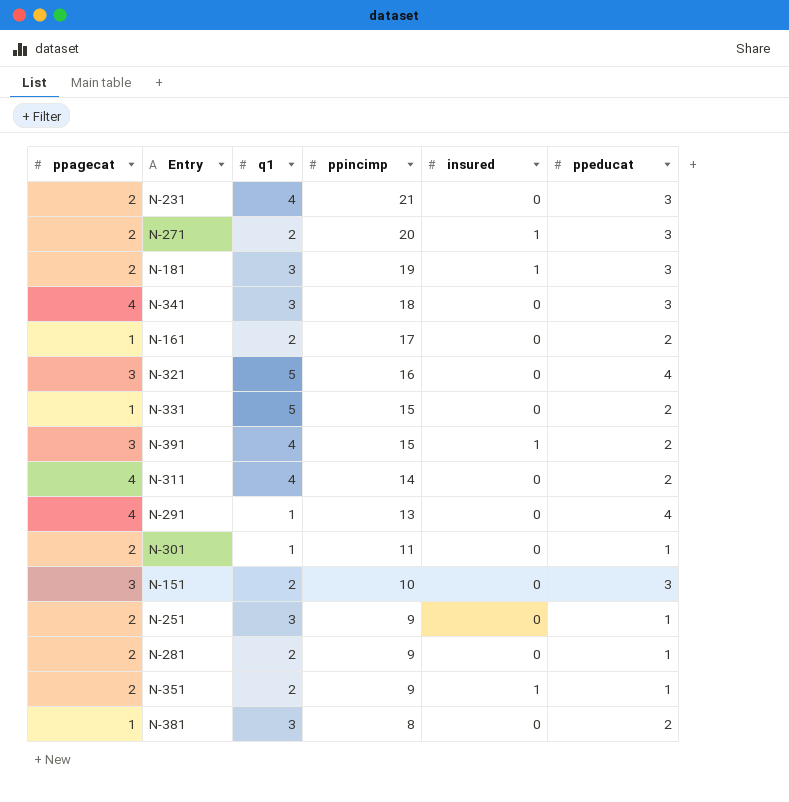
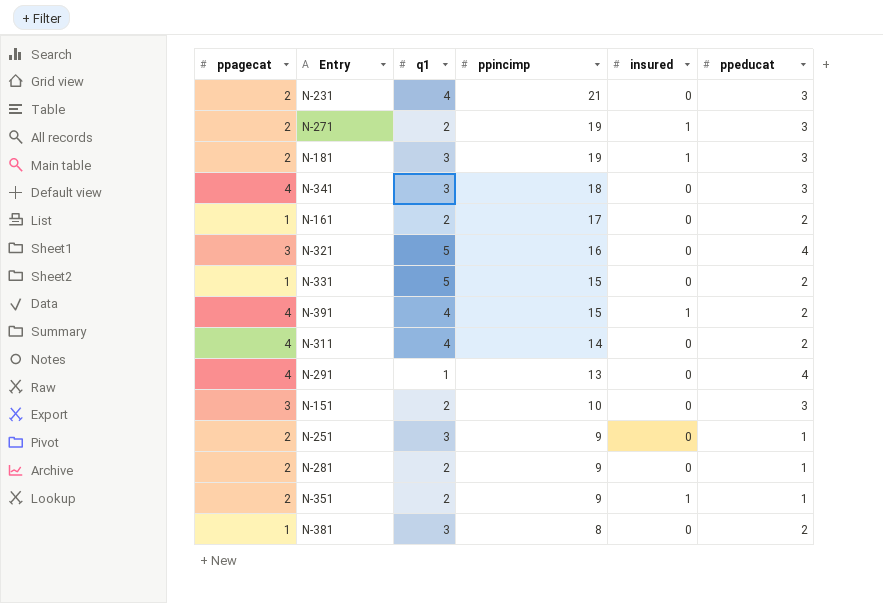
row N-301: 2 | 1 | 11 | 0 | 1 -> none
N-271 | ppincimp: 20 -> 19
N-391 | ppagecat: 3 -> 4

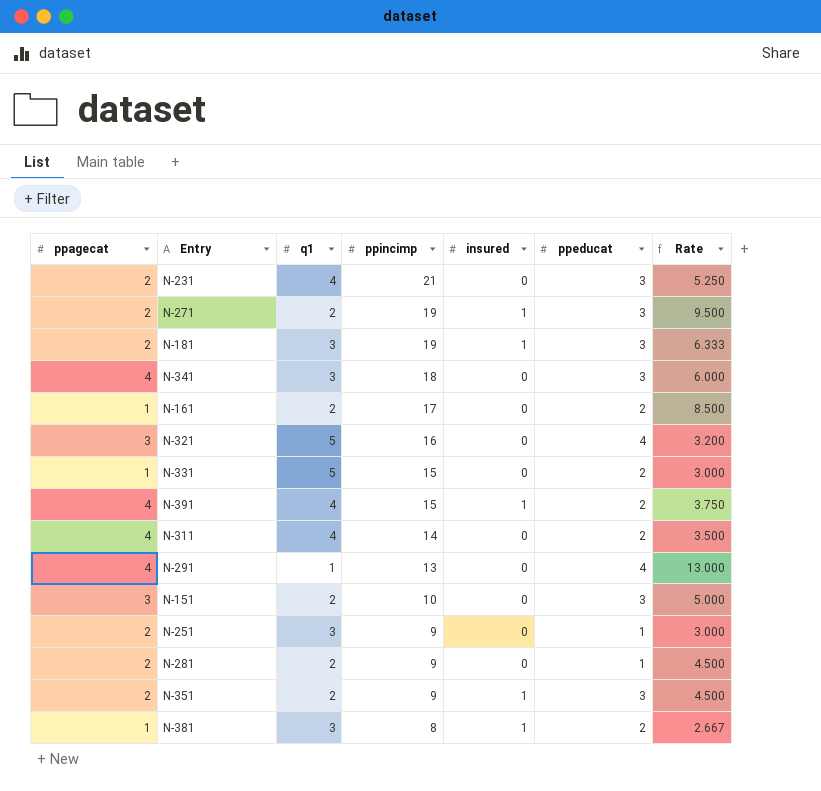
column Rate | formula: none -> [ppincimp] / [q1]
N-351 | ppeducat: 1 -> 3
N-381 | insured: 0 -> 1

